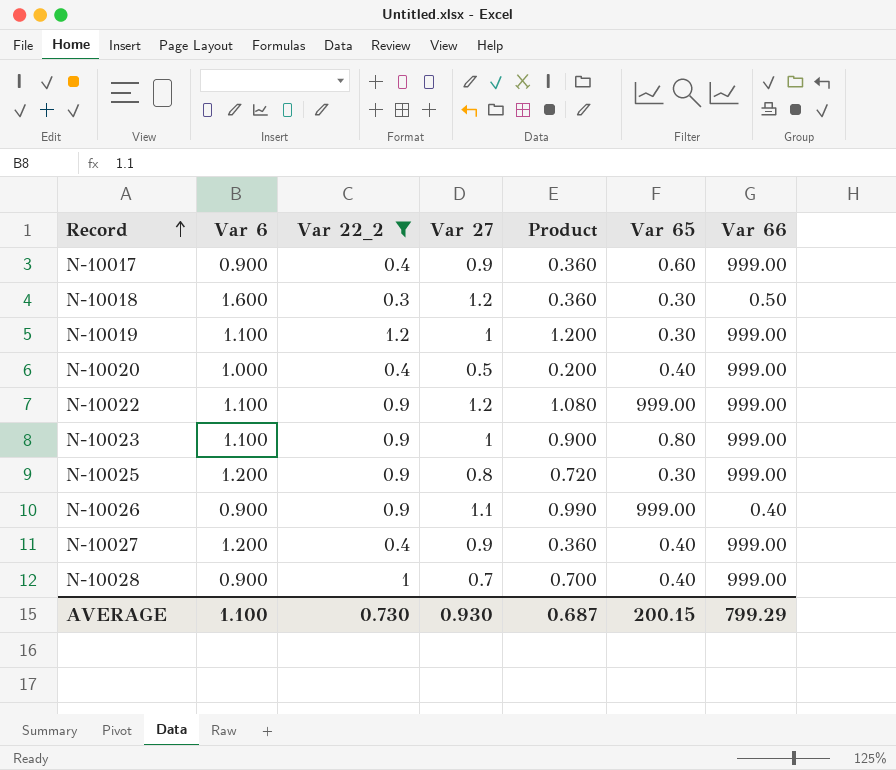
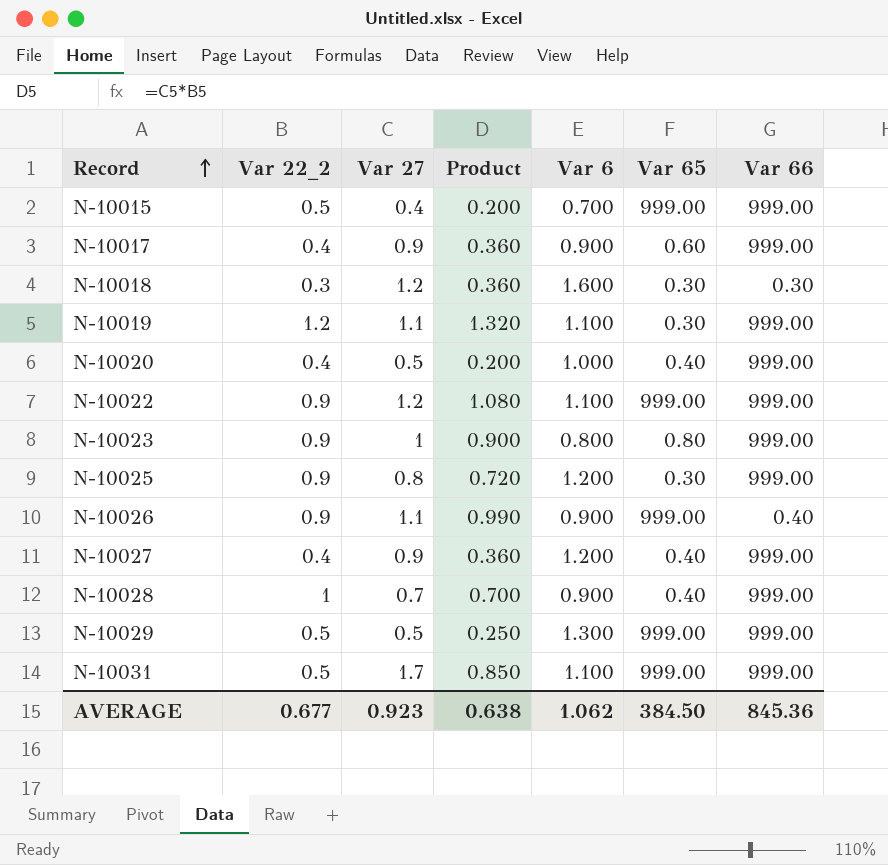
filter: Var 22_2 != 0.5 -> none
column Var 6 | position: 2 -> 5
N-10018 | Var 66: 0.50 -> 0.30
N-10019 | Var 27: 1 -> 1.1
N-10019 | Product: 1.200 -> 1.320
N-10023 | Var 6: 1.100 -> 0.800
AVERAGE | Var 22_2: 0.730 -> 0.677
AVERAGE | Var 27: 0.930 -> 0.923
AVERAGE | Product: 0.687 -> 0.638
AVERAGE | Var 6: 1.100 -> 1.062
AVERAGE | Var 65: 200.15 -> 384.50
AVERAGE | Var 66: 799.29 -> 845.36

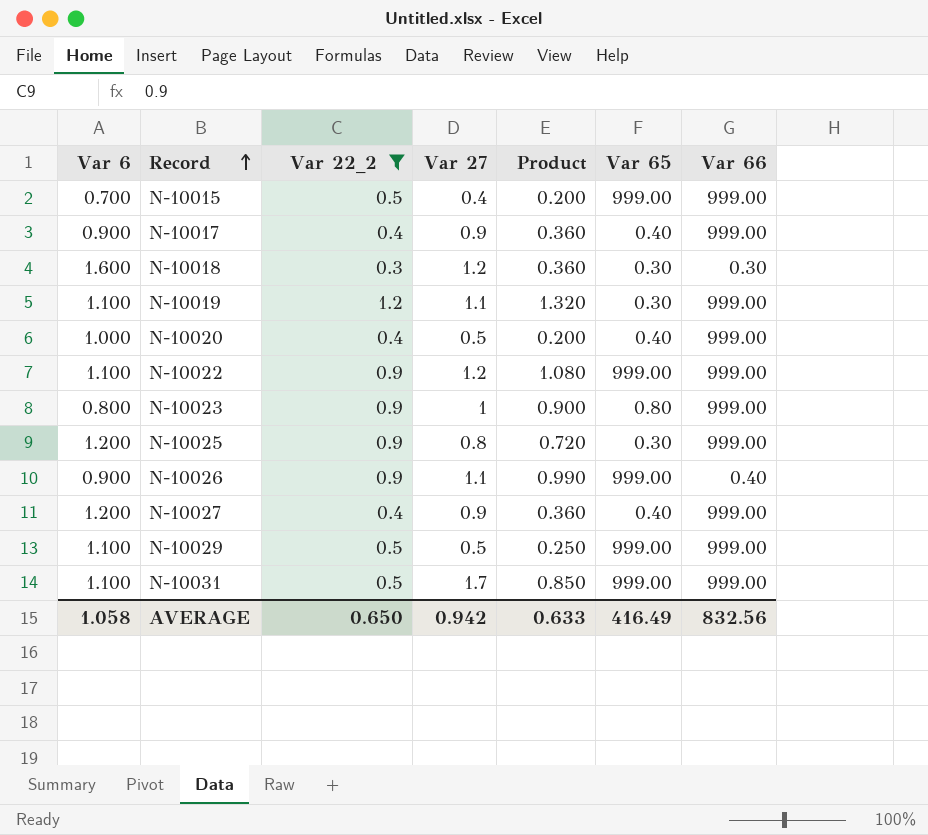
filter: none -> Var 22_2 != 1
column Var 6 | position: 5 -> 1
N-10017 | Var 65: 0.60 -> 0.40
N-10029 | Var 6: 1.300 -> 1.100
AVERAGE | Var 6: 1.062 -> 1.058
AVERAGE | Var 22_2: 0.677 -> 0.650
AVERAGE | Var 27: 0.923 -> 0.942
AVERAGE | Product: 0.638 -> 0.633
AVERAGE | Var 65: 384.50 -> 416.49
AVERAGE | Var 66: 845.36 -> 832.56

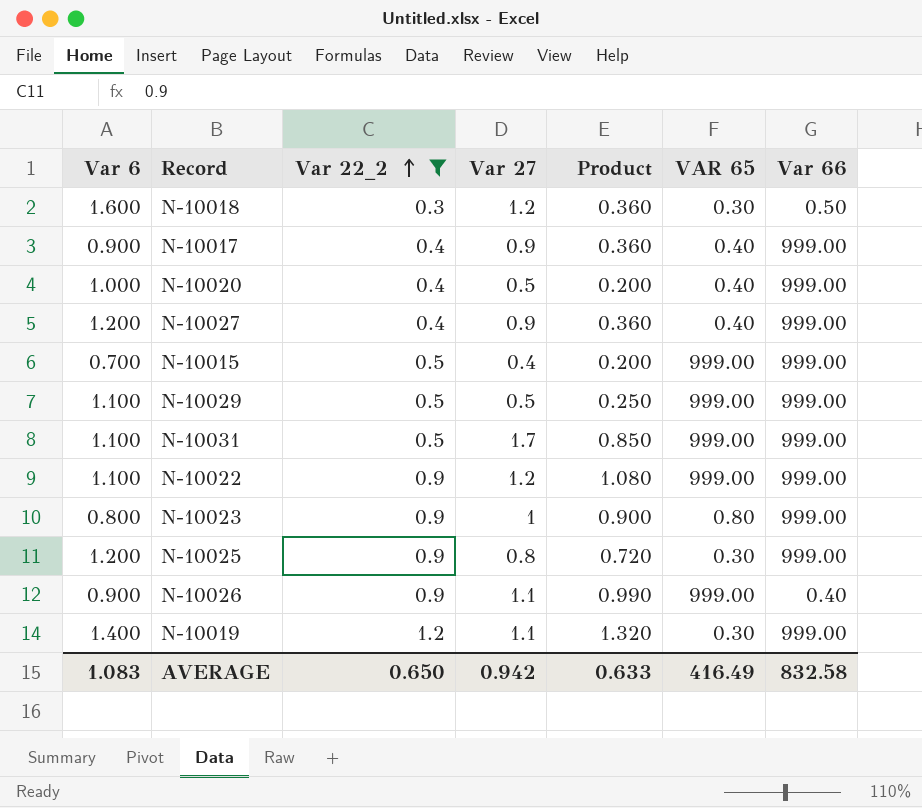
row order: Record ascending -> Var 22_2 ascending
column name: Var 65 -> VAR 65
N-10018 | Var 66: 0.30 -> 0.50
N-10019 | Var 6: 1.100 -> 1.400
AVERAGE | Var 6: 1.058 -> 1.083
AVERAGE | Var 66: 832.56 -> 832.58

